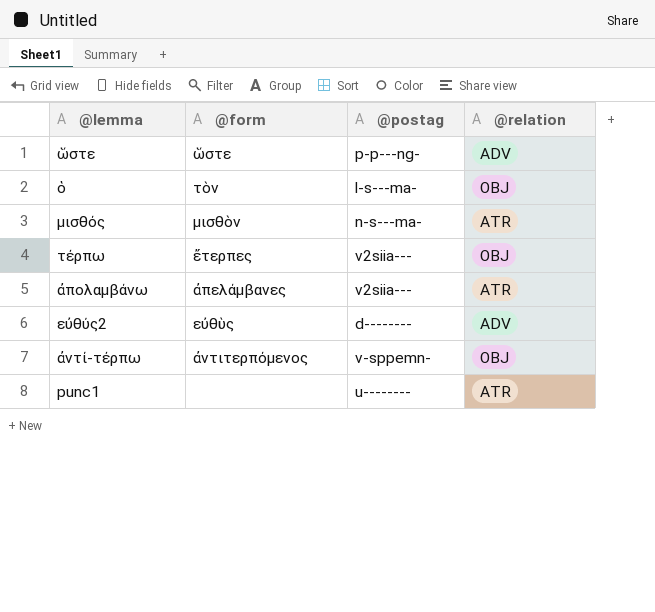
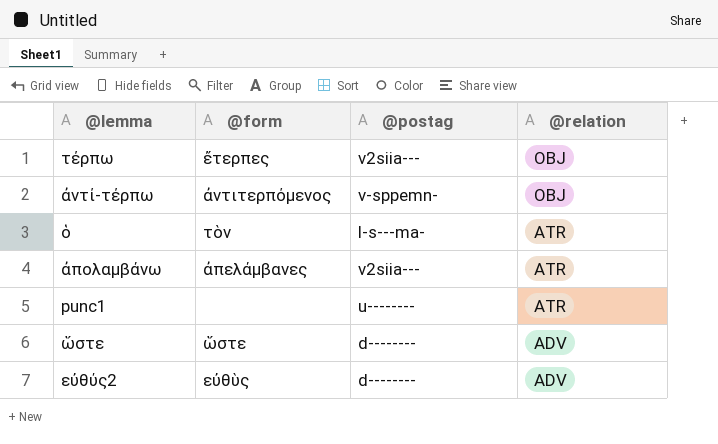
row order: none -> @relation descending
row μισθός: μισθὸν | n-s---ma- | ATR -> none
ὁ | @relation: OBJ -> ATR
ὥστε | @postag: p-p---ng- -> d--------

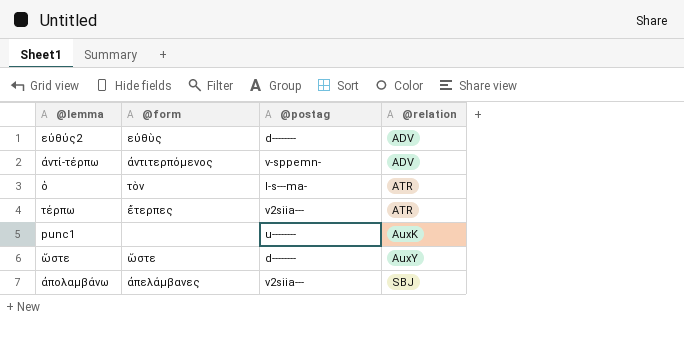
row order: @relation descending -> @relation ascending
ἀντί-τέρπω | @relation: OBJ -> ADV
τέρπω | @relation: OBJ -> ATR
punc1 | @relation: ATR -> AuxK
ὥστε | @relation: ADV -> AuxY
ἀπολαμβάνω | @relation: ATR -> SBJ

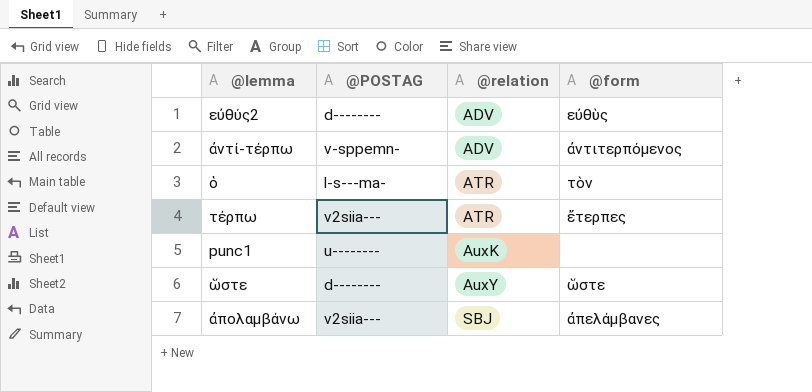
column name: @postag -> @POSTAG
column @form | position: 2 -> 4

